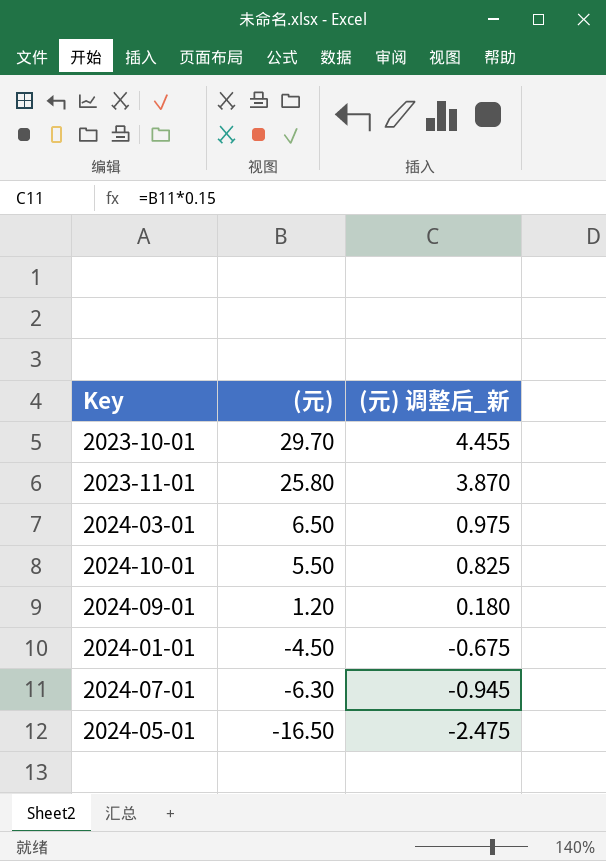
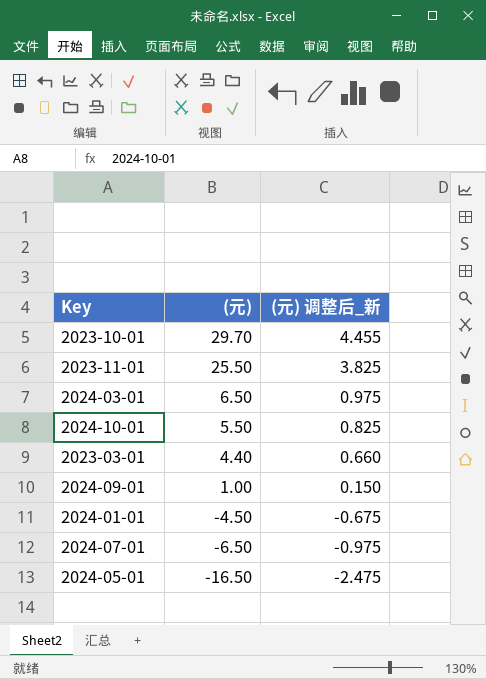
2023-11-01 | (元): 25.80 -> 25.50
2023-11-01 | (元) 调整后_新: 3.870 -> 3.825
row 2023-03-01: none -> 4.40 | 0.660
2024-09-01 | (元): 1.20 -> 1.00
2024-09-01 | (元) 调整后_新: 0.180 -> 0.150
2024-07-01 | (元): -6.30 -> -6.50
2024-07-01 | (元) 调整后_新: -0.945 -> -0.975

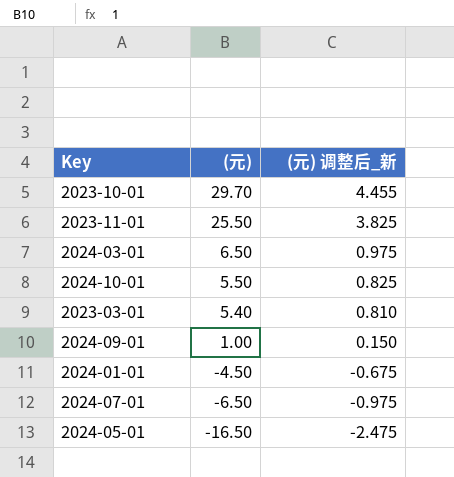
2023-03-01 | (元): 4.40 -> 5.40
2023-03-01 | (元) 调整后_新: 0.660 -> 0.810

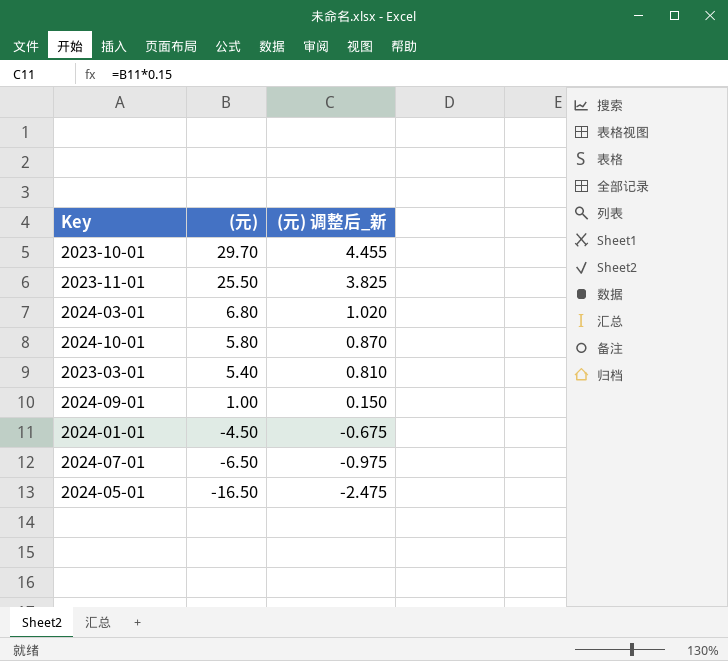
2024-03-01 | (元): 6.50 -> 6.80
2024-03-01 | (元) 调整后_新: 0.975 -> 1.020
2024-10-01 | (元): 5.50 -> 5.80
2024-10-01 | (元) 调整后_新: 0.825 -> 0.870

